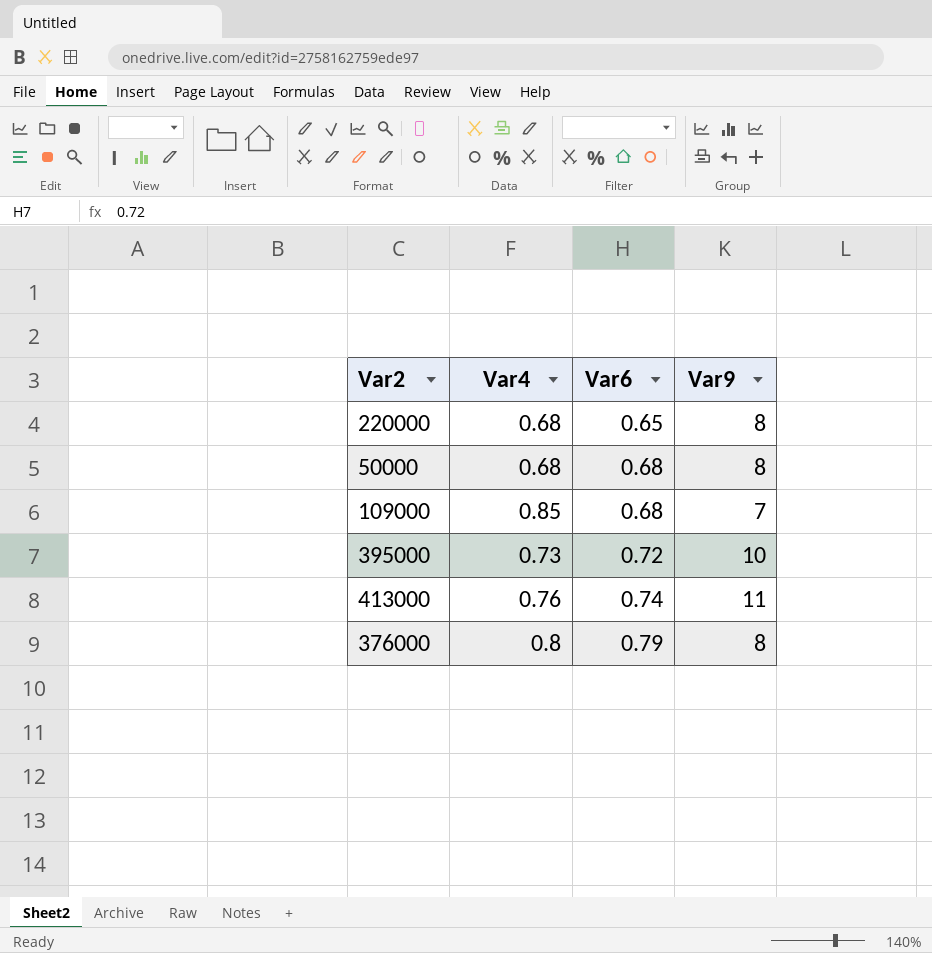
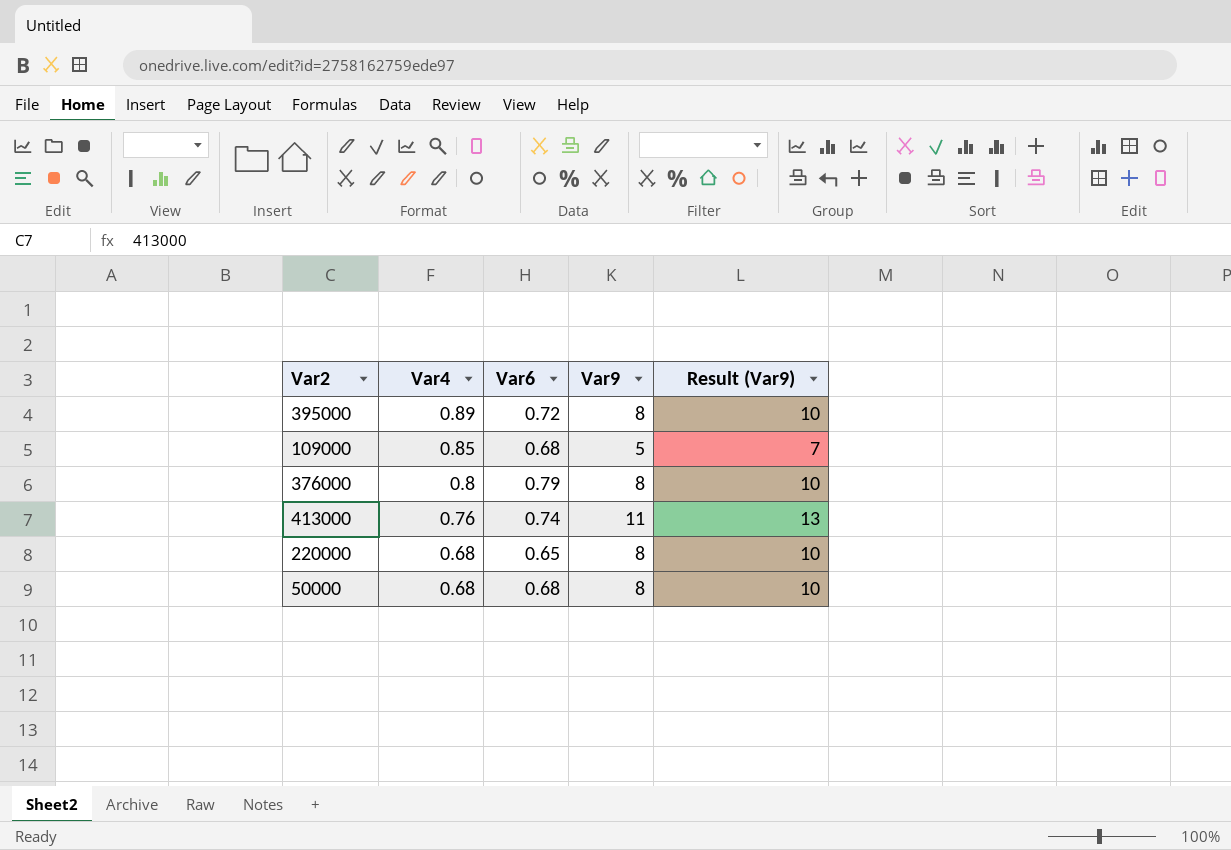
row order: Var6 ascending -> Var4 descending
column Result (Var9) | formula: none -> [Var9] + 2
395000 | Var4: 0.73 -> 0.89
395000 | Var9: 10 -> 8
109000 | Var9: 7 -> 5

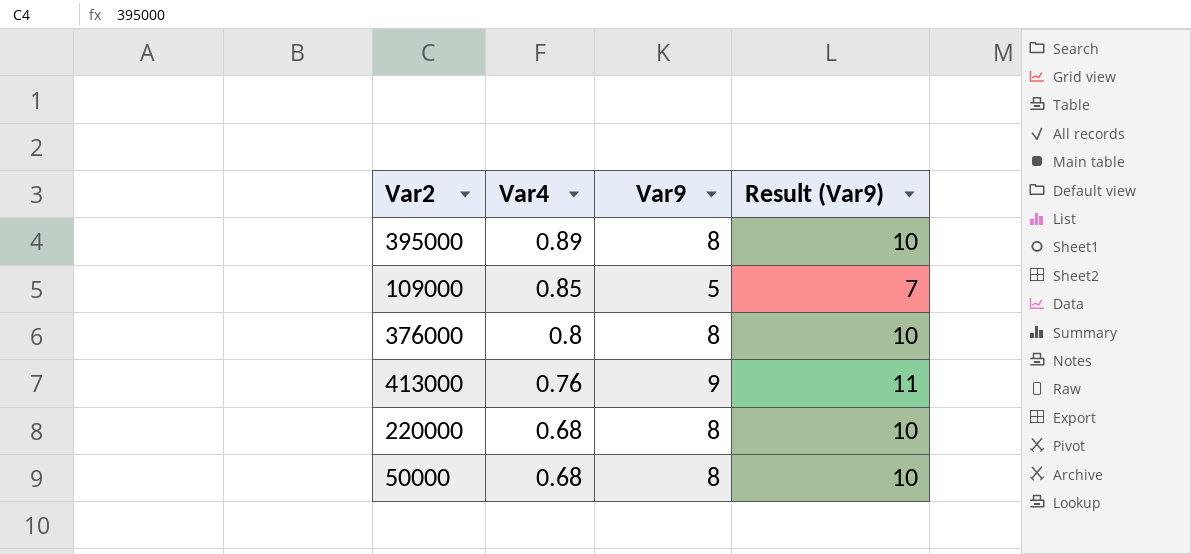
column Var6 | position: 3 -> none
413000 | Var9: 11 -> 9
413000 | Result (Var9): 13 -> 11

